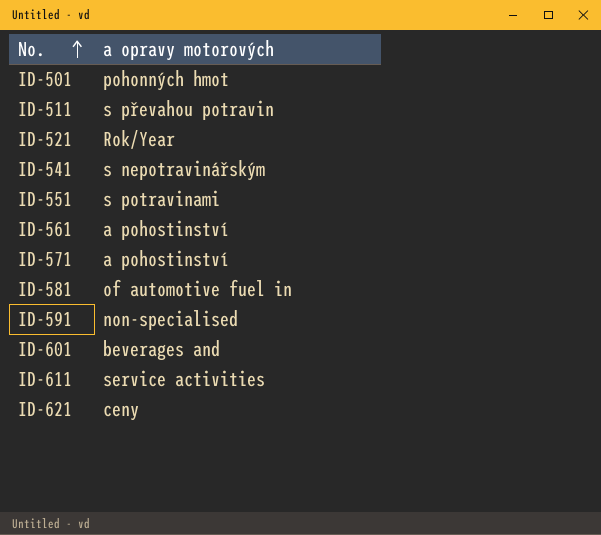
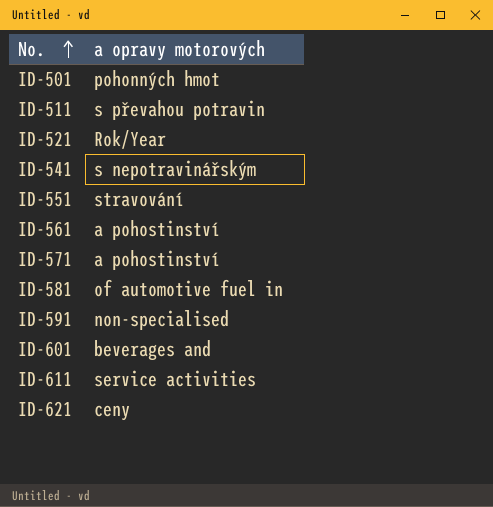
ID-551 | a opravy motorových: s potravinami -> stravování

